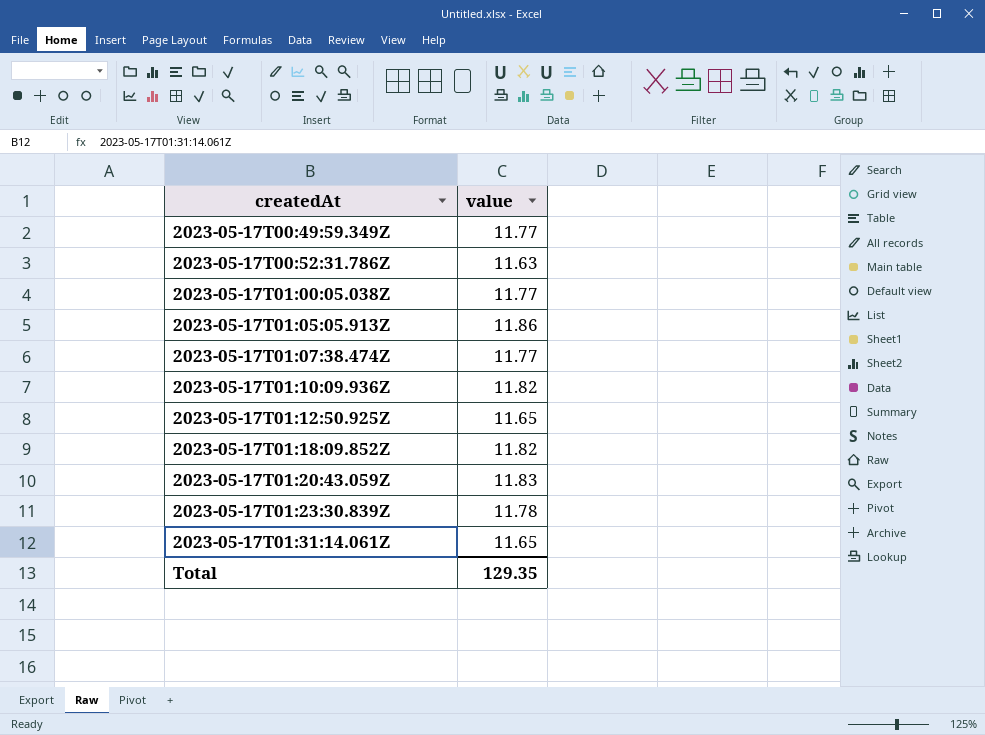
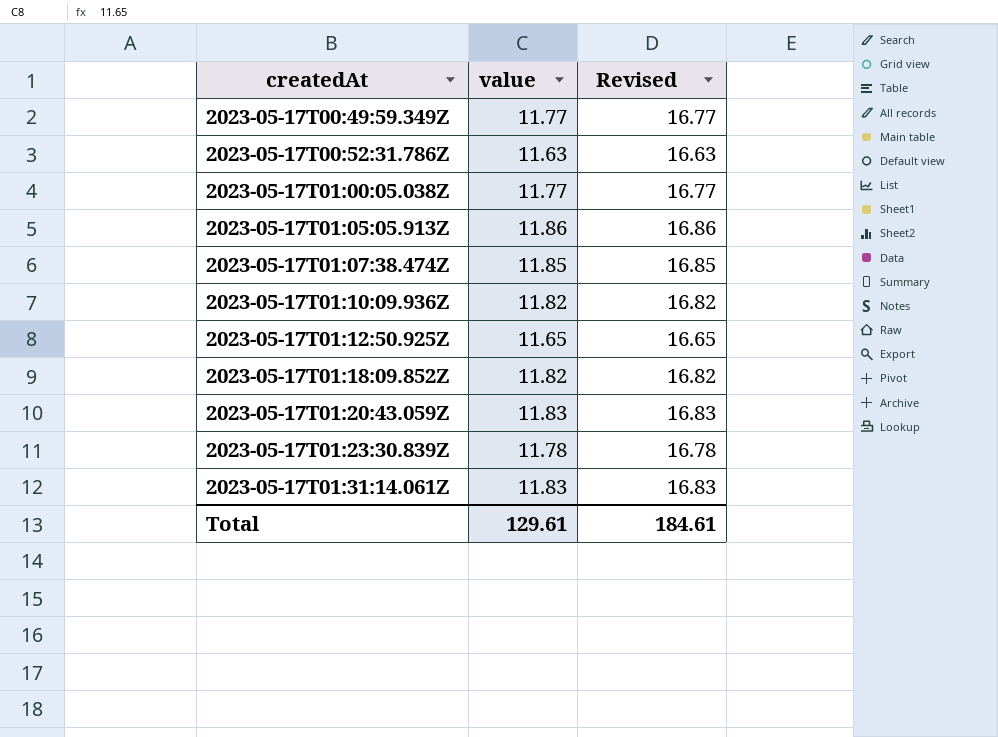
column Revised | formula: none -> [value] + 5
2023-05-17T01:07:38.474Z | value: 11.77 -> 11.85
2023-05-17T01:31:14.061Z | value: 11.65 -> 11.83
Total | value: 129.35 -> 129.61

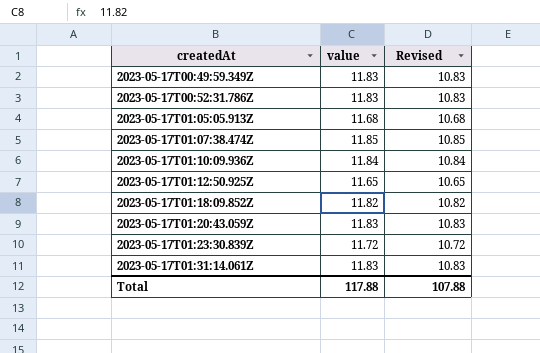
column Revised | formula: [value] + 5 -> [value] - 1
row 2023-05-17T01:00:05.038Z: 11.77 | 16.77 -> none
2023-05-17T00:49:59.349Z | value: 11.77 -> 11.83
2023-05-17T00:52:31.786Z | value: 11.63 -> 11.83
2023-05-17T01:05:05.913Z | value: 11.86 -> 11.68
2023-05-17T01:10:09.936Z | value: 11.82 -> 11.84
2023-05-17T01:23:30.839Z | value: 11.78 -> 11.72
Total | value: 129.61 -> 117.88
Total | Revised: 184.61 -> 107.88

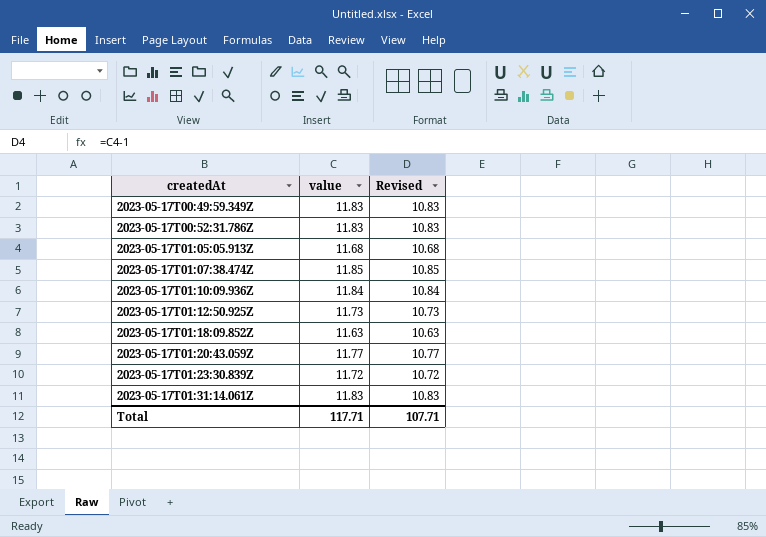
2023-05-17T01:12:50.925Z | value: 11.65 -> 11.73
2023-05-17T01:12:50.925Z | Revised: 10.65 -> 10.73
2023-05-17T01:18:09.852Z | value: 11.82 -> 11.63
2023-05-17T01:18:09.852Z | Revised: 10.82 -> 10.63
2023-05-17T01:20:43.059Z | value: 11.83 -> 11.77
2023-05-17T01:20:43.059Z | Revised: 10.83 -> 10.77
Total | value: 117.88 -> 117.71
Total | Revised: 107.88 -> 107.71

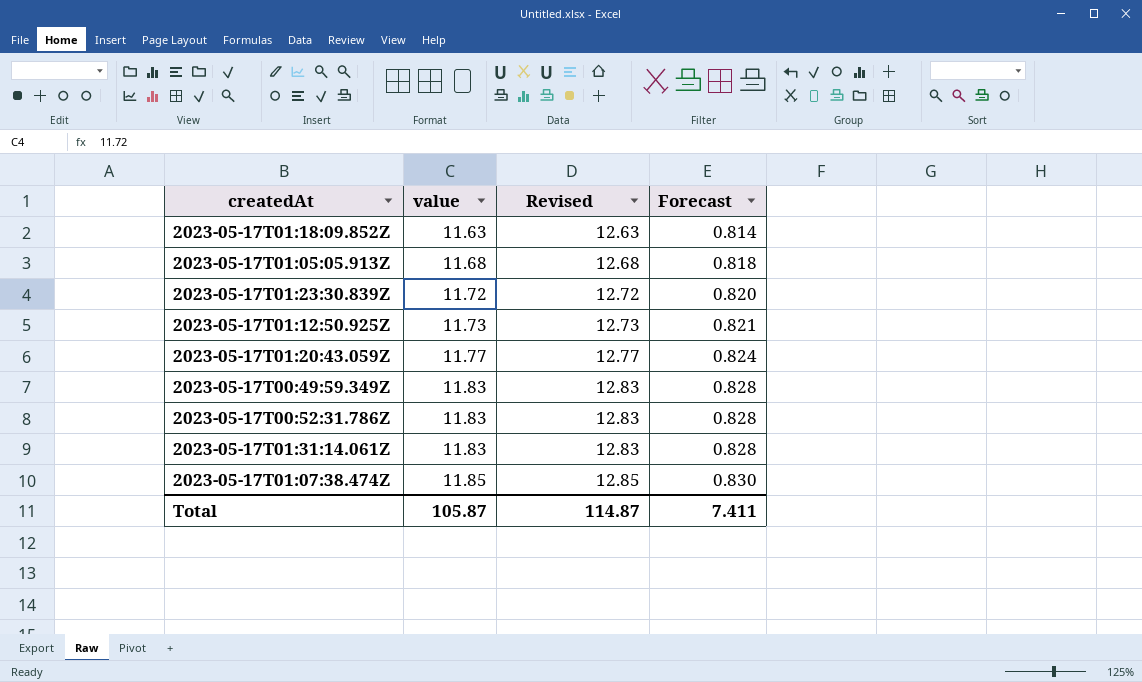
row order: createdAt ascending -> value ascending
column Revised | formula: [value] - 1 -> [value] + 1
column Forecast | formula: none -> [value] * 0.07
row 2023-05-17T01:10:09.936Z: 11.84 | 10.84 -> none
Total | value: 117.71 -> 105.87
Total | Revised: 107.71 -> 114.87

